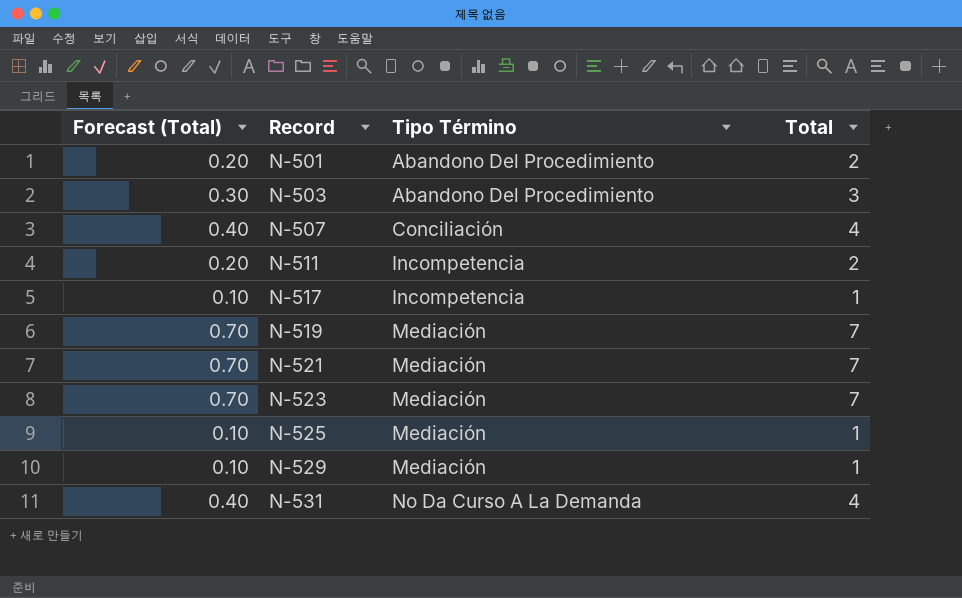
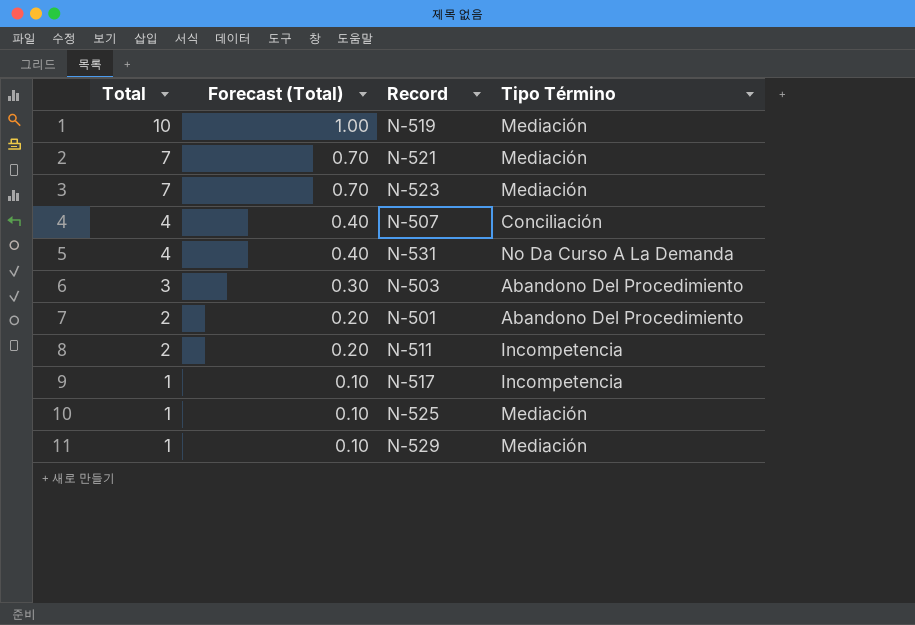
row order: Record ascending -> Total descending
column Total | position: 4 -> 1
N-519 | Total: 7 -> 10
N-519 | Forecast (Total): 0.70 -> 1.00

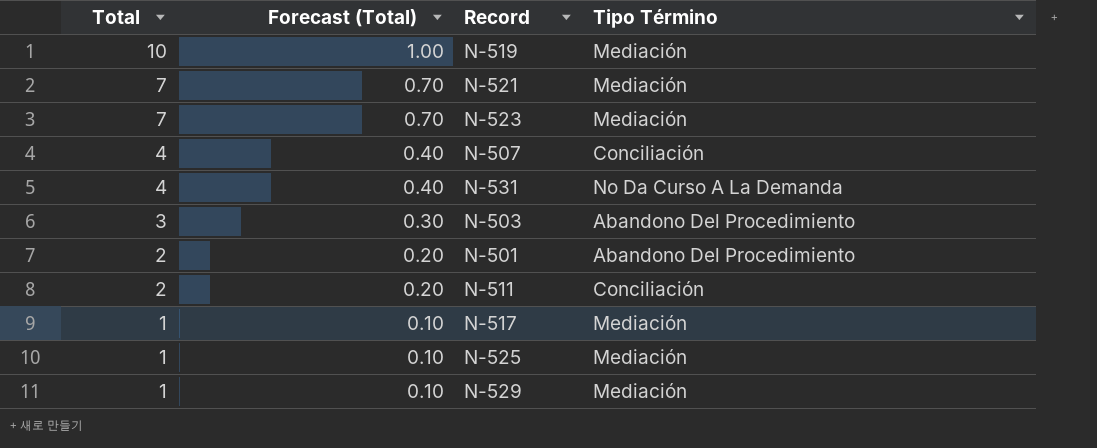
N-511 | Tipo Término: Incompetencia -> Conciliación
N-517 | Tipo Término: Incompetencia -> Mediación

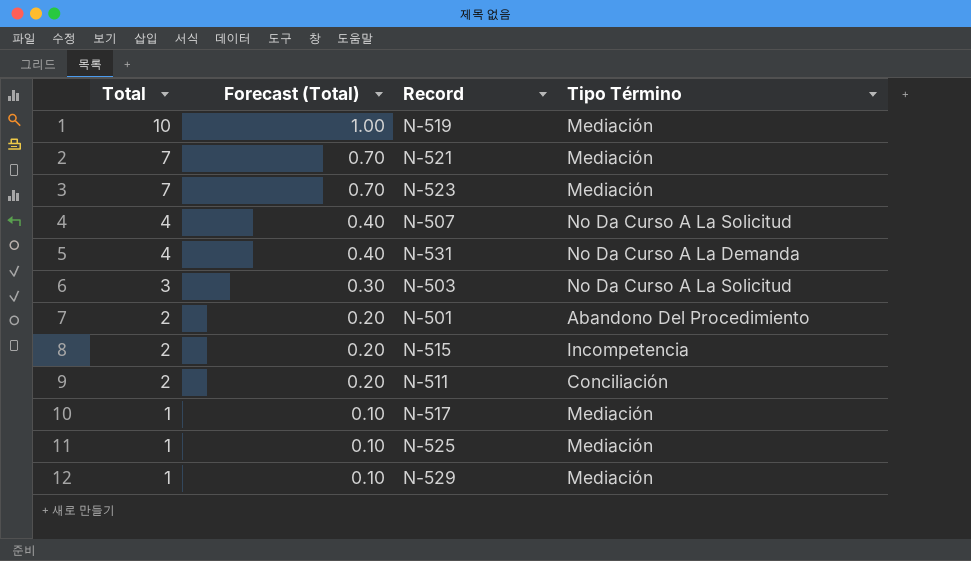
N-507 | Tipo Término: Conciliación -> No Da Curso A La Solicitud
N-503 | Tipo Término: Abandono Del Procedimiento -> No Da Curso A La Solicitud
row N-515: none -> 2 | 0.20 | Incompetencia

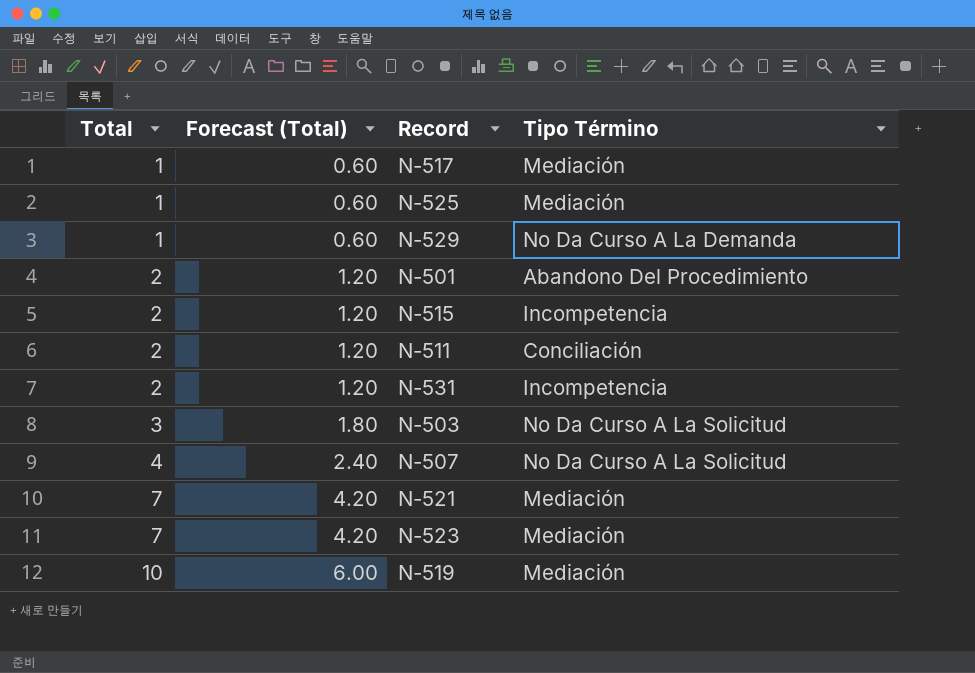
row order: Total descending -> Total ascending
column Forecast (Total) | formula: [Total] * 0.1 -> [Total] * 0.6
N-529 | Tipo Término: Mediación -> No Da Curso A La Demanda
N-531 | Total: 4 -> 2
N-531 | Tipo Término: No Da Curso A La Demanda -> Incompetencia

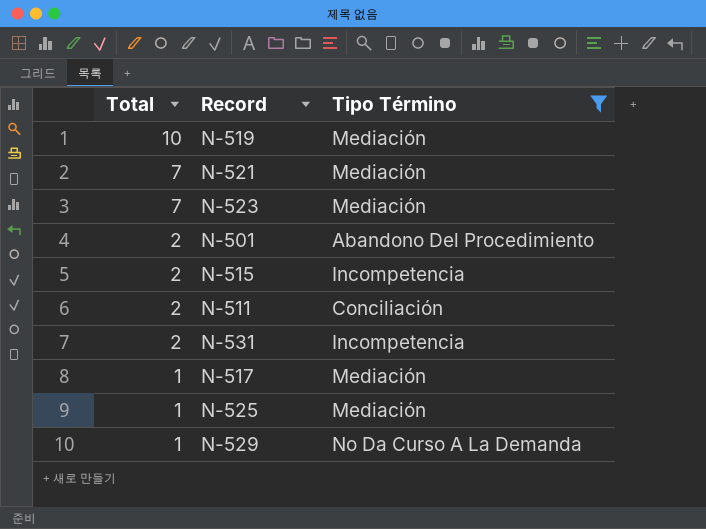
filter: none -> Tipo Término != No Da Curso A La Solicitud
row order: Total ascending -> Total descending
column Forecast (Total) | formula: [Total] * 0.6 -> none

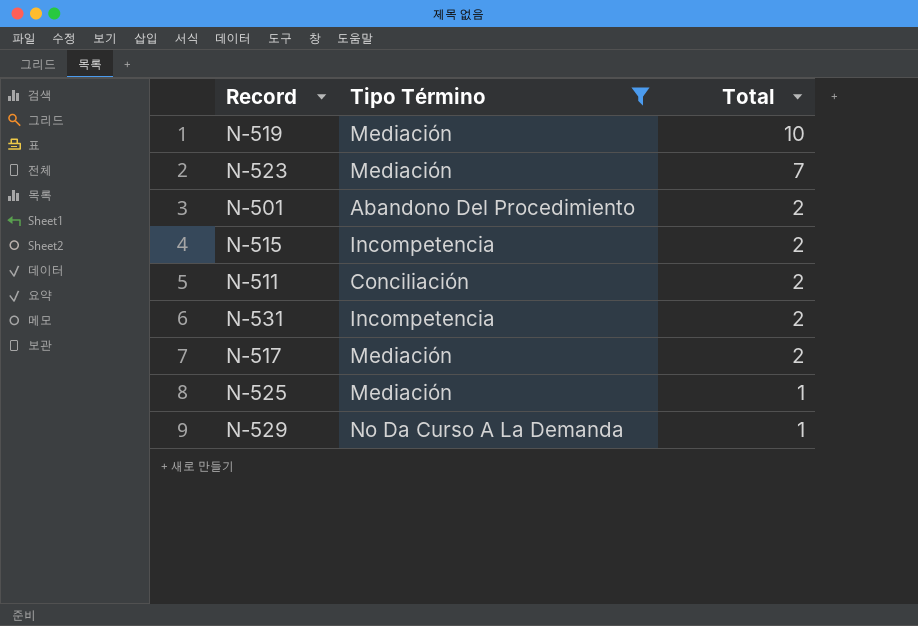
column Total | position: 1 -> 3
row N-521: 7 | Mediación -> none
N-517 | Total: 1 -> 2

